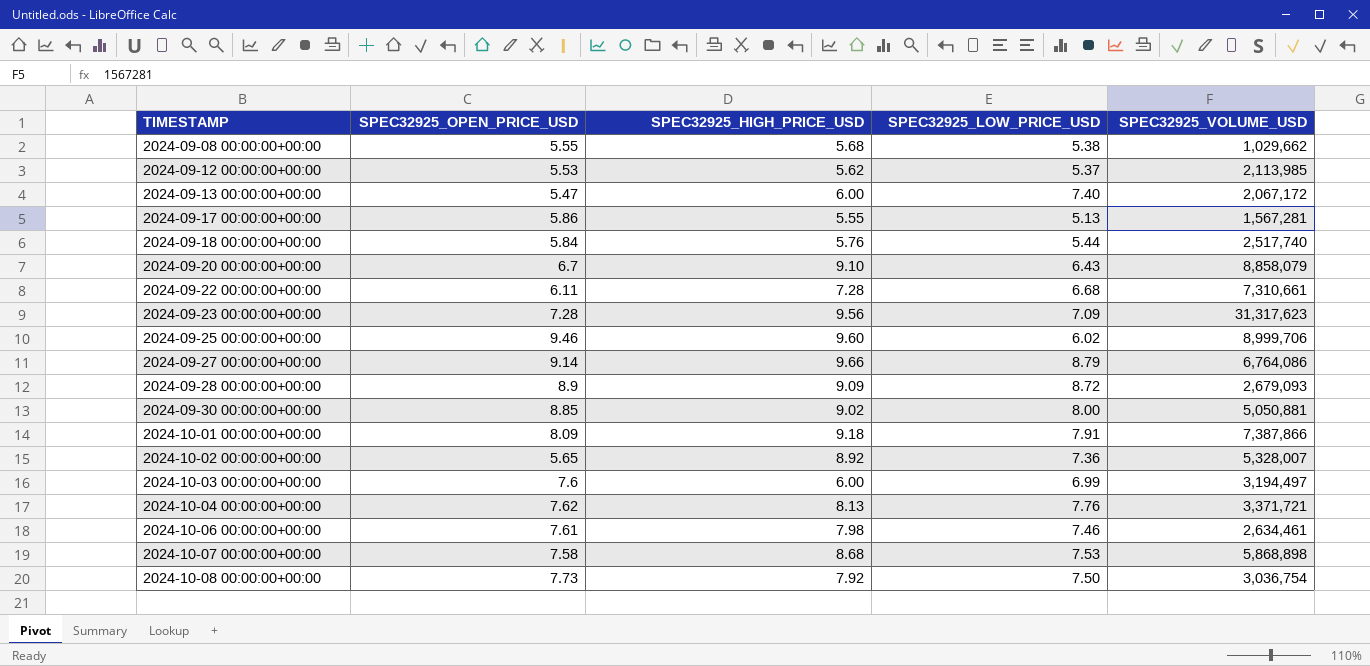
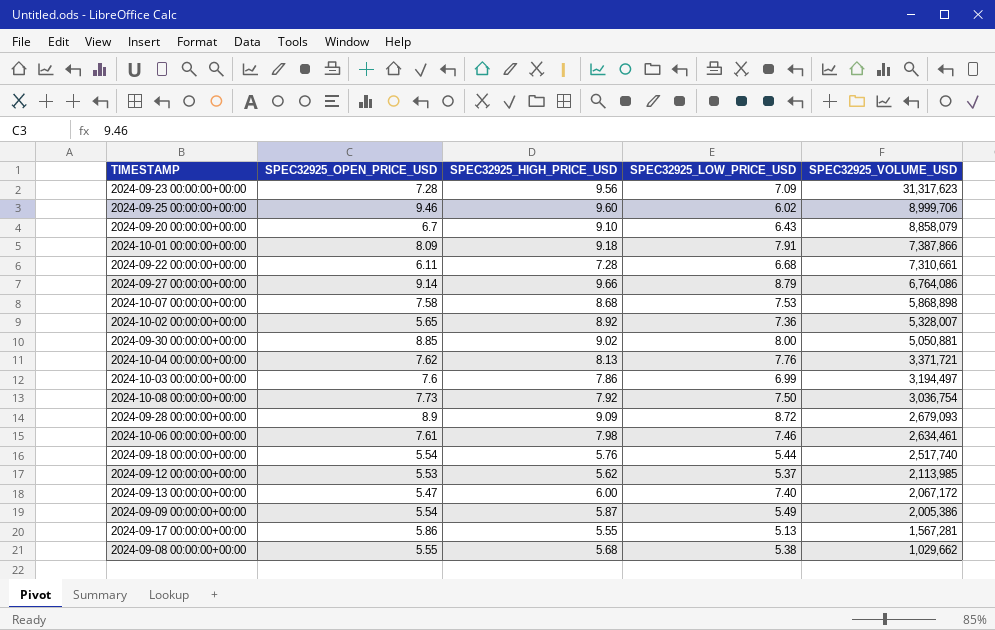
row order: TIMESTAMP ascending -> SPEC32925_VOLUME_USD descending
2024-10-03 00:00:00+00:00 | SPEC32925_HIGH_PRICE_USD: 6.00 -> 7.86
2024-09-18 00:00:00+00:00 | SPEC32925_OPEN_PRICE_USD: 5.84 -> 5.54
row 2024-09-09 00:00:00+00:00: none -> 5.54 | 5.87 | 5.49 | 2,005,386

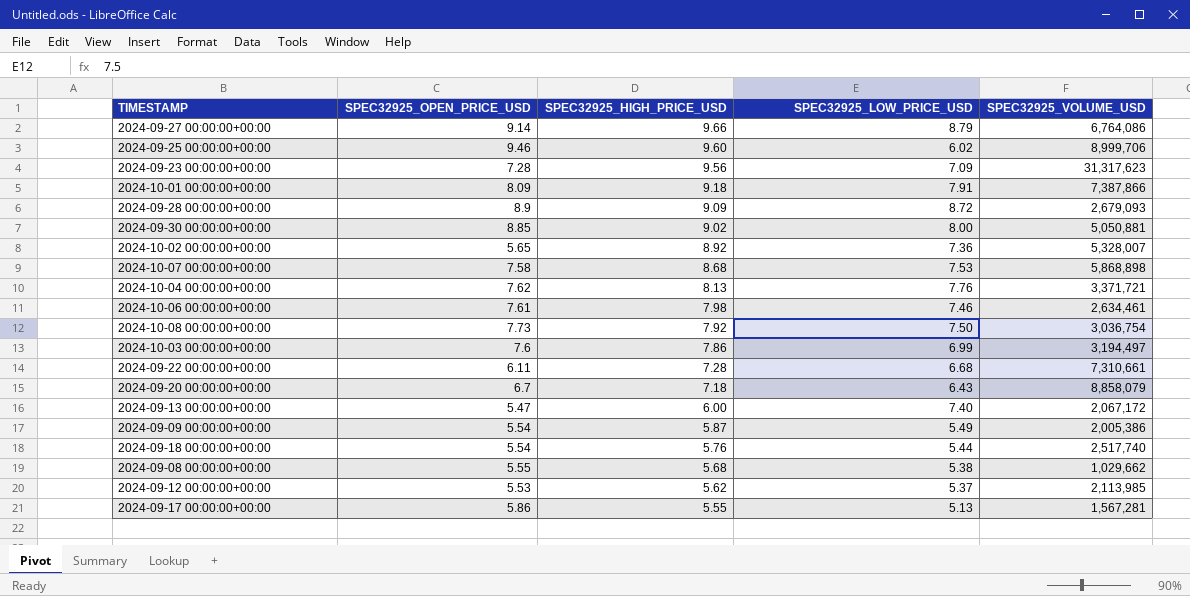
row order: SPEC32925_VOLUME_USD descending -> SPEC32925_HIGH_PRICE_USD descending
2024-09-20 00:00:00+00:00 | SPEC32925_HIGH_PRICE_USD: 9.10 -> 7.18

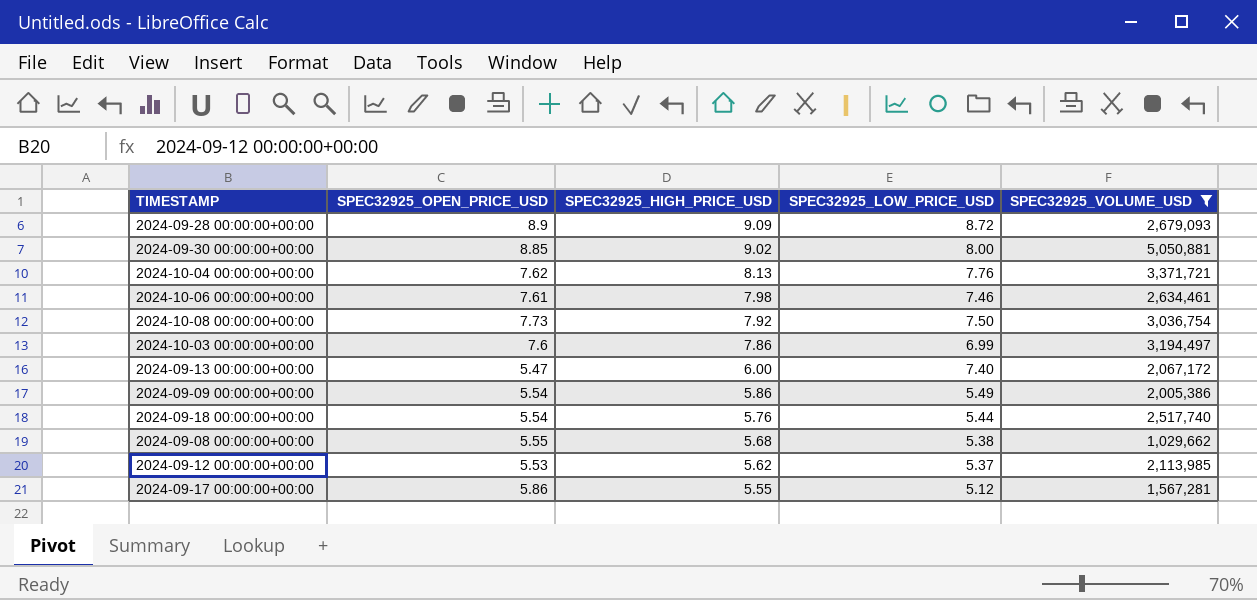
filter: none -> SPEC32925_VOLUME_USD <= 5,050,881
2024-09-09 00:00:00+00:00 | SPEC32925_HIGH_PRICE_USD: 5.87 -> 5.86
2024-09-17 00:00:00+00:00 | SPEC32925_LOW_PRICE_USD: 5.13 -> 5.12

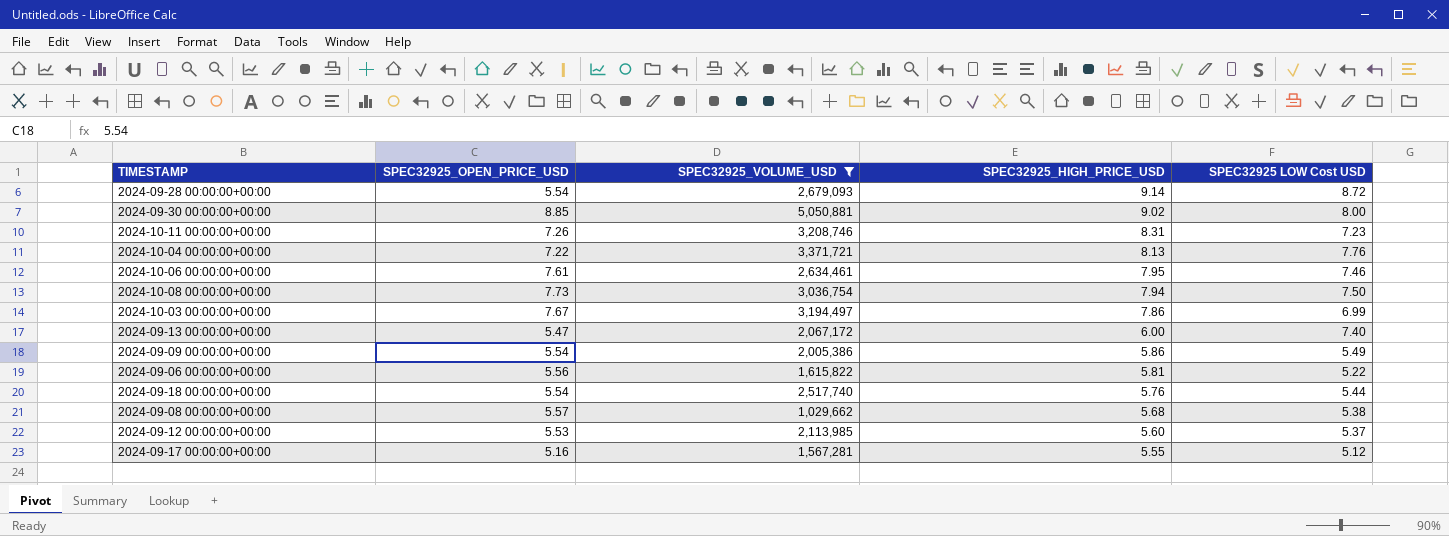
column SPEC32925_VOLUME_USD | position: 5 -> 3
column name: SPEC32925_LOW_PRICE_USD -> SPEC32925 LOW Cost USD
2024-09-28 00:00:00+00:00 | SPEC32925_OPEN_PRICE_USD: 8.9 -> 5.54
2024-09-28 00:00:00+00:00 | SPEC32925_HIGH_PRICE_USD: 9.09 -> 9.14
row 2024-10-11 00:00:00+00:00: none -> 7.26 | 3,208,746 | 8.31 | 7.23
2024-10-04 00:00:00+00:00 | SPEC32925_OPEN_PRICE_USD: 7.62 -> 7.22
2024-10-06 00:00:00+00:00 | SPEC32925_HIGH_PRICE_USD: 7.98 -> 7.95
2024-10-08 00:00:00+00:00 | SPEC32925_HIGH_PRICE_USD: 7.92 -> 7.94
2024-10-03 00:00:00+00:00 | SPEC32925_OPEN_PRICE_USD: 7.6 -> 7.67
row 2024-09-06 00:00:00+00:00: none -> 5.56 | 1,615,822 | 5.81 | 5.22
2024-09-08 00:00:00+00:00 | SPEC32925_OPEN_PRICE_USD: 5.55 -> 5.57
2024-09-12 00:00:00+00:00 | SPEC32925_HIGH_PRICE_USD: 5.62 -> 5.60
2024-09-17 00:00:00+00:00 | SPEC32925_OPEN_PRICE_USD: 5.86 -> 5.16

